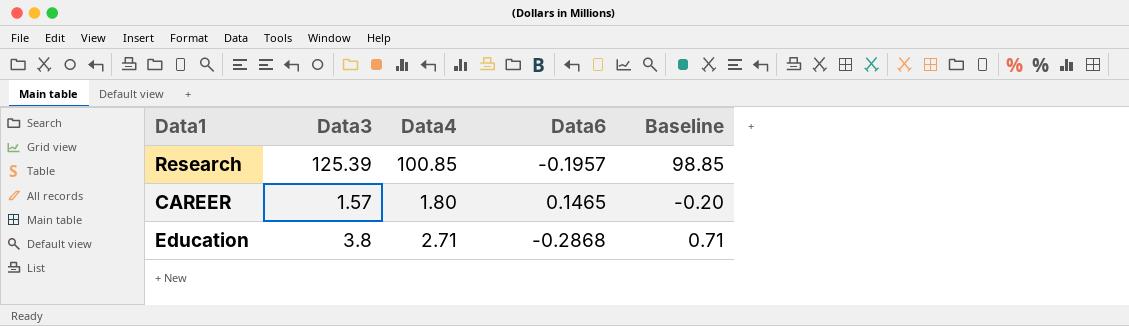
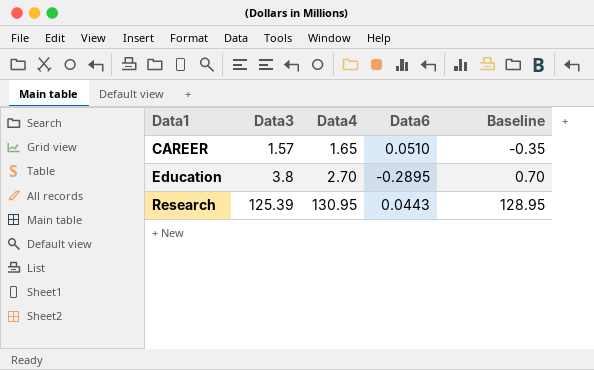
row order: none -> Data1 ascending
CAREER | Data4: 1.80 -> 1.65
CAREER | Data6: 0.1465 -> 0.0510
CAREER | Baseline: -0.20 -> -0.35
Education | Data4: 2.71 -> 2.70
Education | Data6: -0.2868 -> -0.2895
Education | Baseline: 0.71 -> 0.70
Research | Data4: 100.85 -> 130.95
Research | Data6: -0.1957 -> 0.0443
Research | Baseline: 98.85 -> 128.95

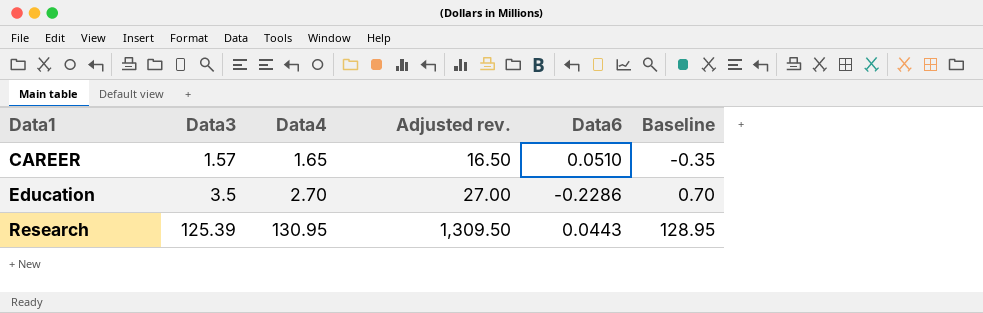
column Adjusted rev. | formula: none -> [Data4] * 10
Education | Data3: 3.8 -> 3.5
Education | Data6: -0.2895 -> -0.2286

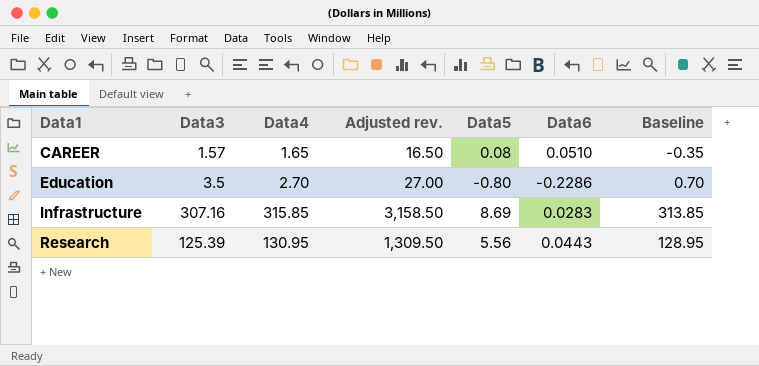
column Data5 | formula: none -> [Data4] - [Data3]
row Infrastructure: none -> 307.16 | 315.85 | 3,158.50 | 8.69 | 0.0283 | 313.85

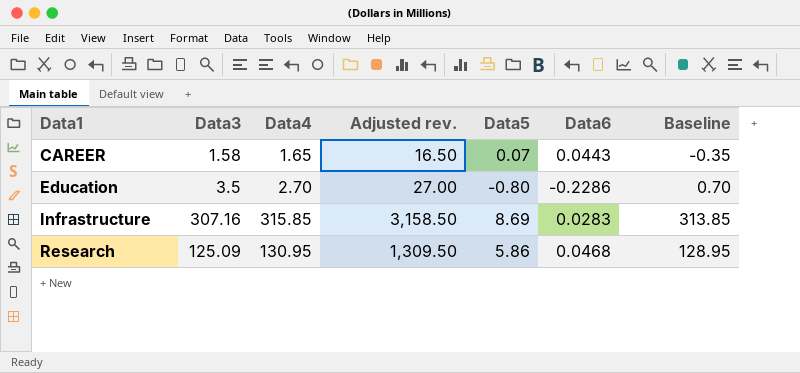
CAREER | Data3: 1.57 -> 1.58
CAREER | Data5: 0.08 -> 0.07
CAREER | Data6: 0.0510 -> 0.0443
Research | Data3: 125.39 -> 125.09
Research | Data5: 5.56 -> 5.86
Research | Data6: 0.0443 -> 0.0468

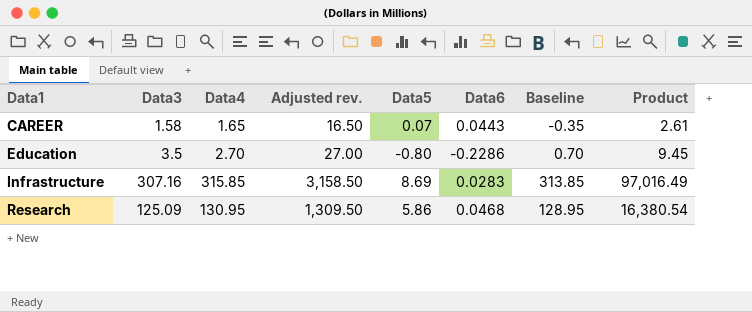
column Product | formula: none -> [Data3] * [Data4]

